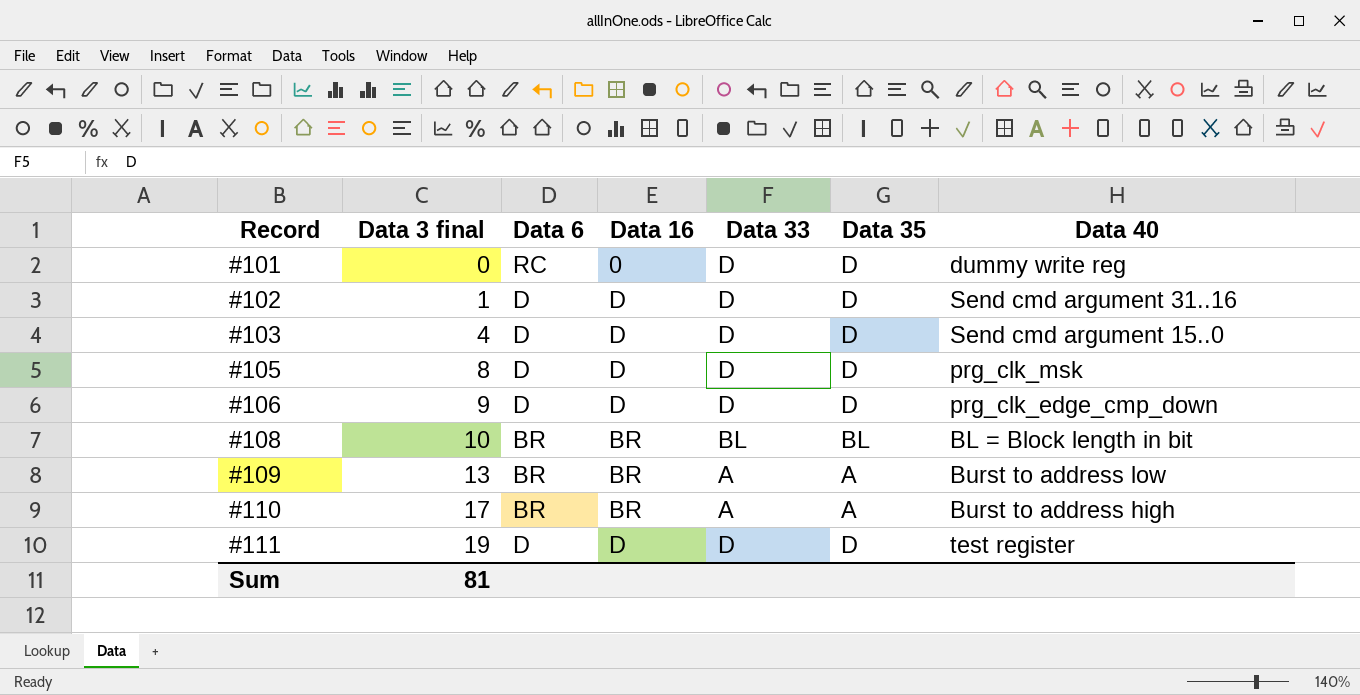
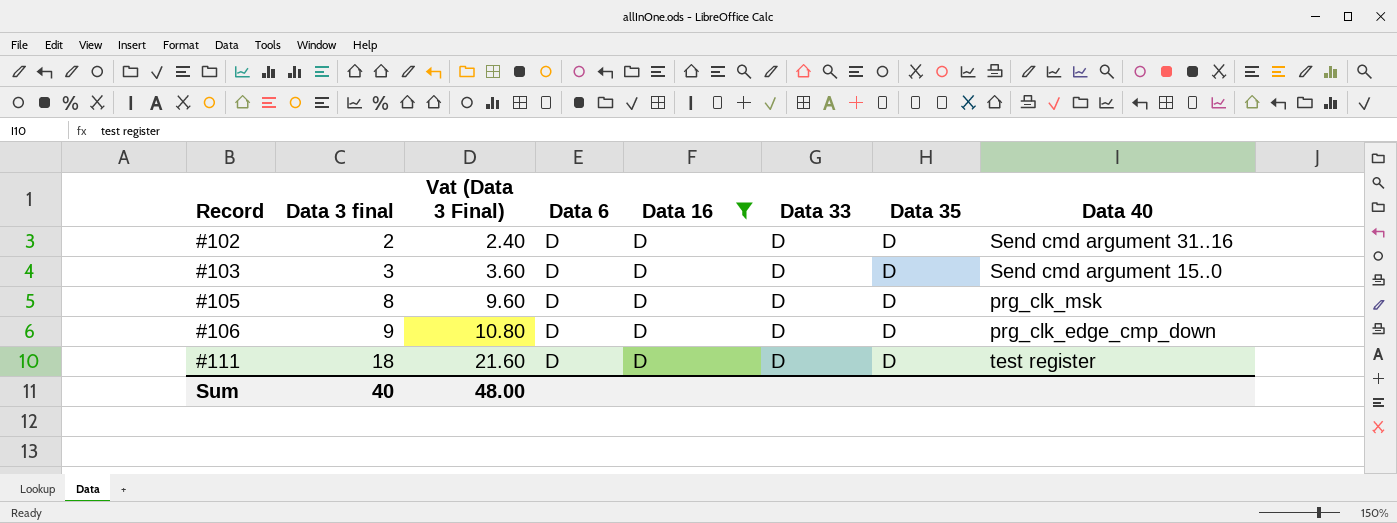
filter: none -> Data 16 = D
column Vat (Data 3 Final) | formula: none -> [Data 3 final] * 1.2
#102 | Data 3 final: 1 -> 2
#103 | Data 3 final: 4 -> 3
#111 | Data 3 final: 19 -> 18
Sum | Data 3 final: 81 -> 40

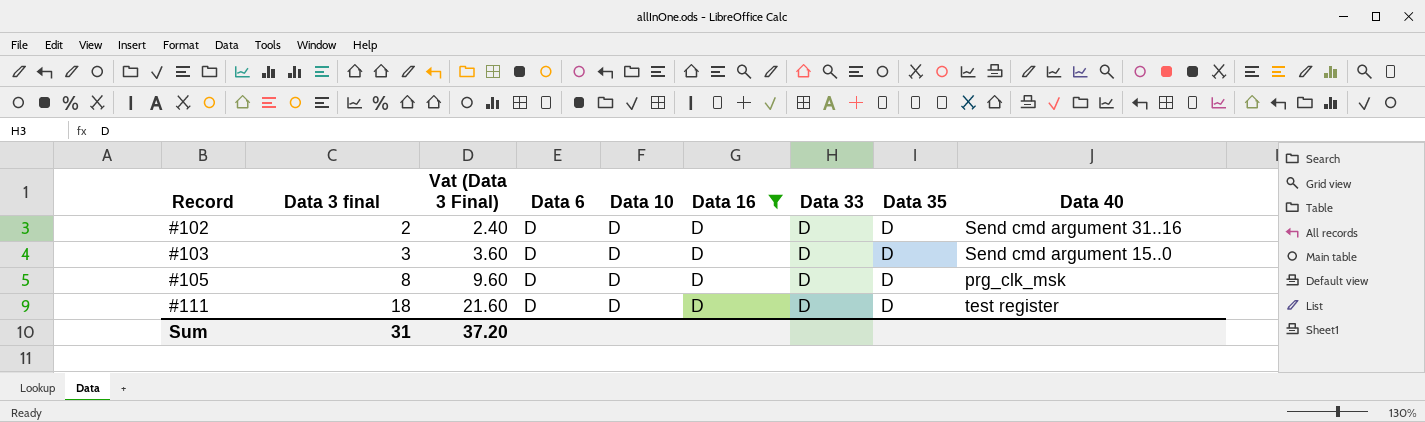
column Data 10 | position: none -> 5
row #106: 9 | 10.80 | D | D | D | D | prg_clk_edge_cmp_down -> none
Sum | Data 3 final: 40 -> 31
Sum | Vat (Data 3 Final): 48.00 -> 37.20

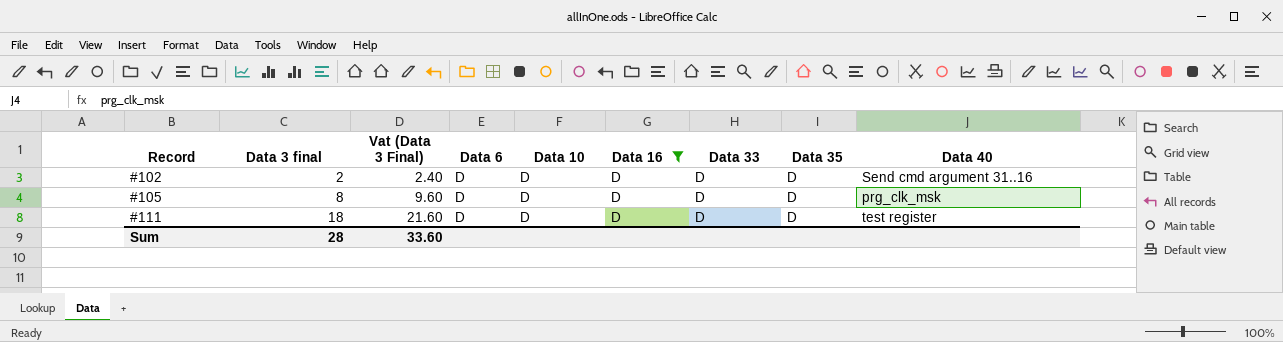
row #103: 3 | 3.60 | D | D | D | D | D | Send cmd argument 15..0 -> none
Sum | Data 3 final: 31 -> 28
Sum | Vat (Data 3 Final): 37.20 -> 33.60

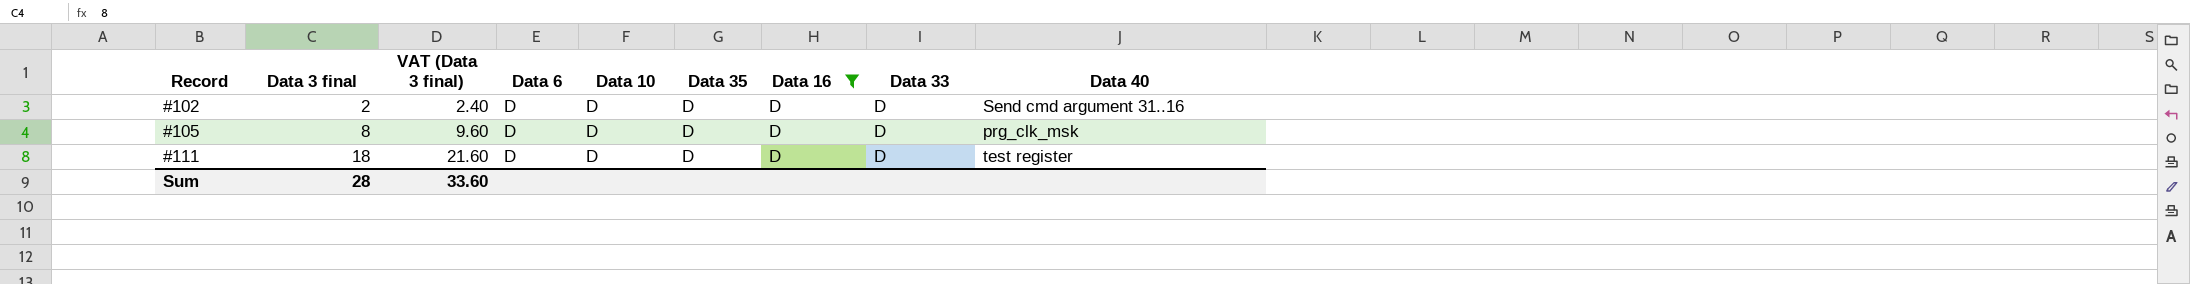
column name: Vat (Data 3 Final) -> VAT (Data 3 final)
column Data 35 | position: 8 -> 6

